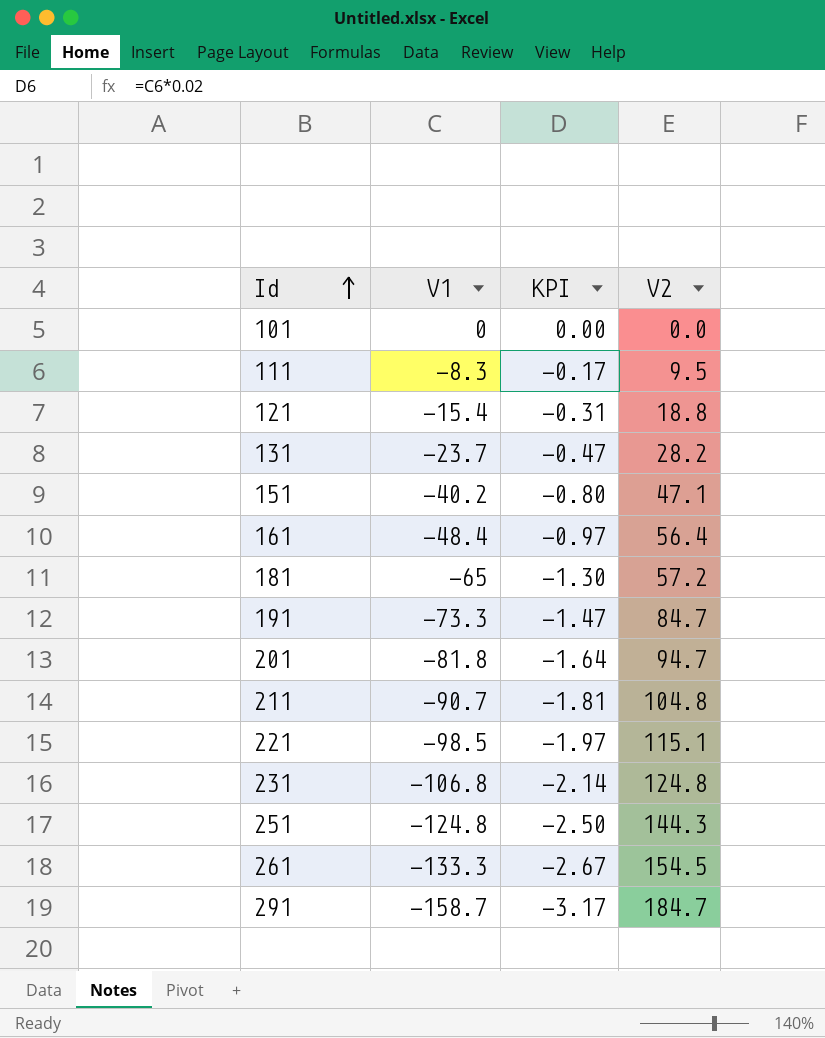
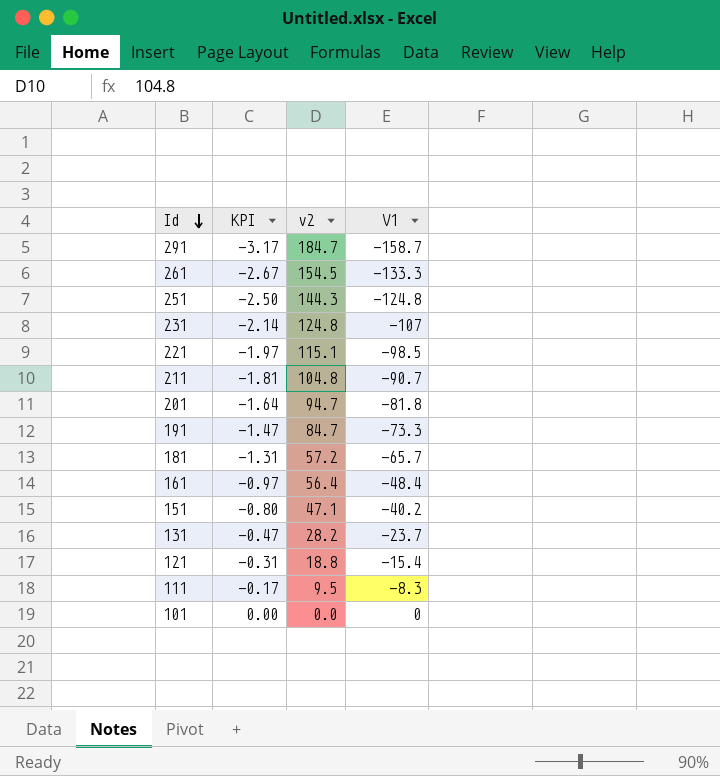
row order: Id ascending -> Id descending
column name: V2 -> v2
column V1 | position: 2 -> 4
231 | V1: -106.8 -> -107
181 | KPI: -1.30 -> -1.31
181 | V1: -65 -> -65.7

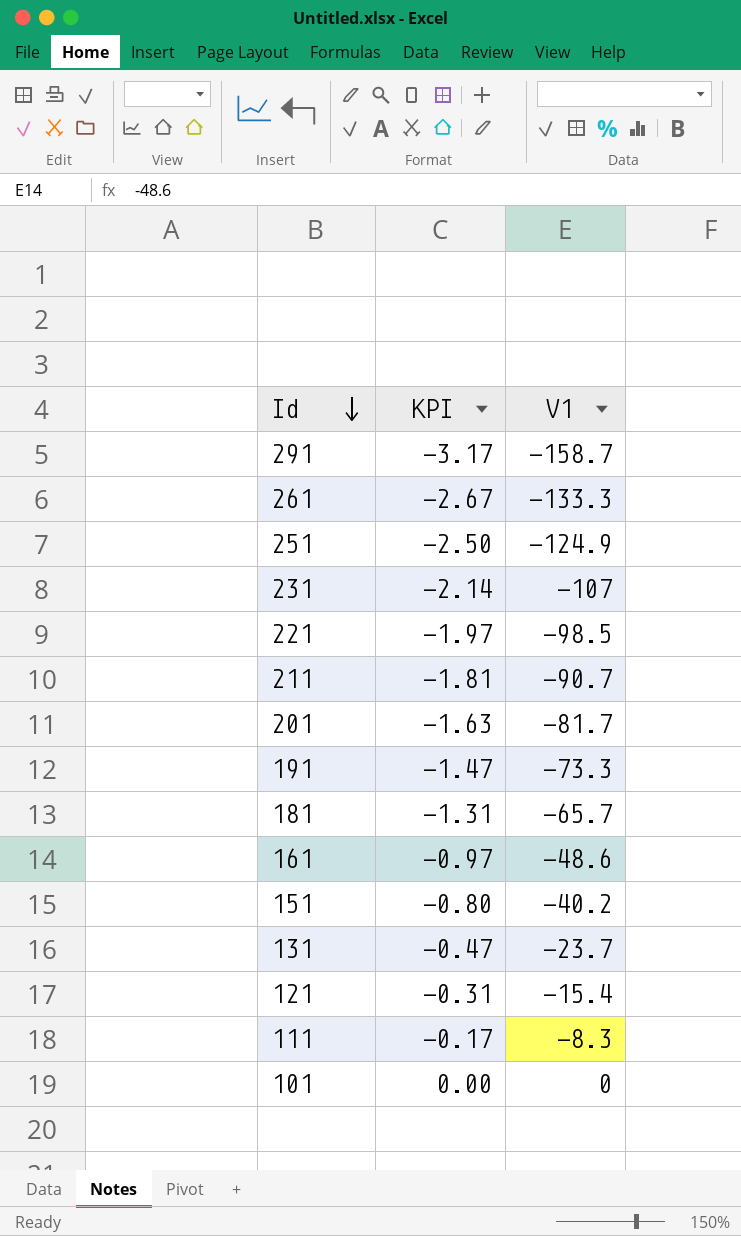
column v2 | position: 3 -> none
251 | V1: -124.8 -> -124.9
201 | KPI: -1.64 -> -1.63
201 | V1: -81.8 -> -81.7
161 | V1: -48.4 -> -48.6

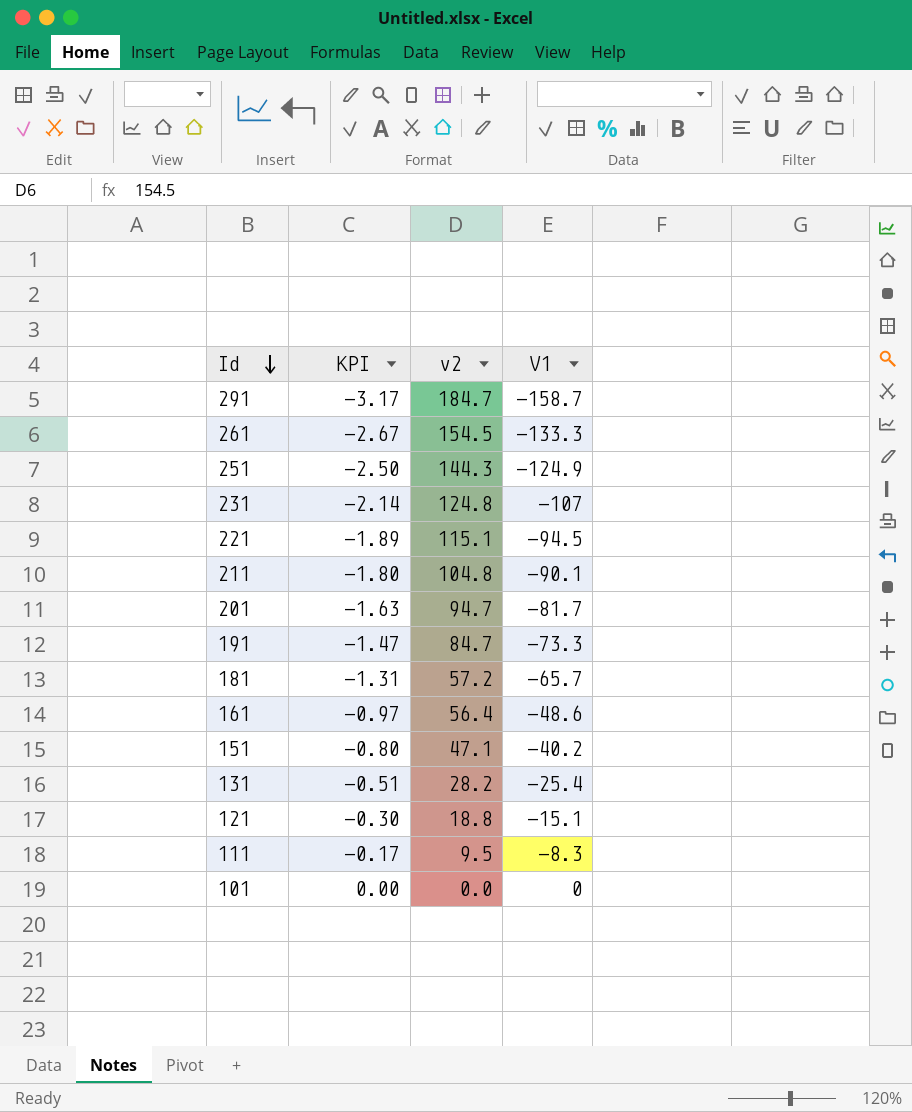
column v2 | position: none -> 3
221 | KPI: -1.97 -> -1.89
221 | V1: -98.5 -> -94.5
211 | KPI: -1.81 -> -1.80
211 | V1: -90.7 -> -90.1
131 | KPI: -0.47 -> -0.51
131 | V1: -23.7 -> -25.4
121 | KPI: -0.31 -> -0.30
121 | V1: -15.4 -> -15.1

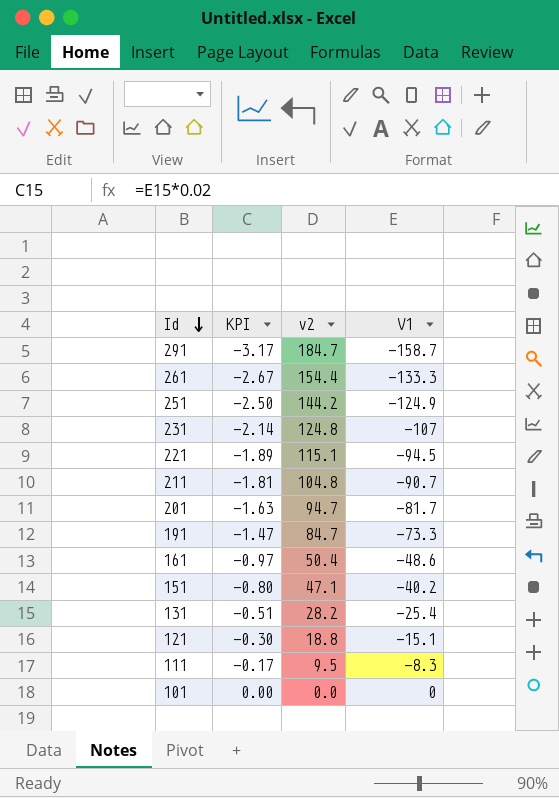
row 181: -1.31 | 57.2 | -65.7 -> none
261 | v2: 154.5 -> 154.4
251 | v2: 144.3 -> 144.2
211 | KPI: -1.80 -> -1.81
211 | V1: -90.1 -> -90.7
161 | v2: 56.4 -> 50.4

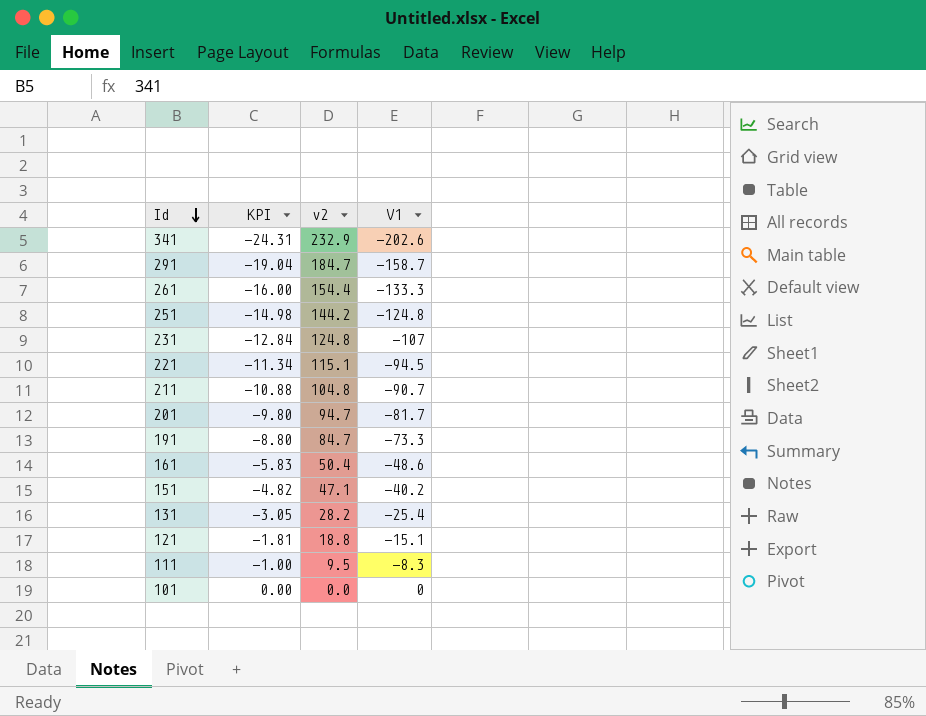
column KPI | formula: [V1] * 0.02 -> [V1] * 0.12
row 341: none -> -24.31 | 232.9 | -202.6
251 | V1: -124.9 -> -124.8

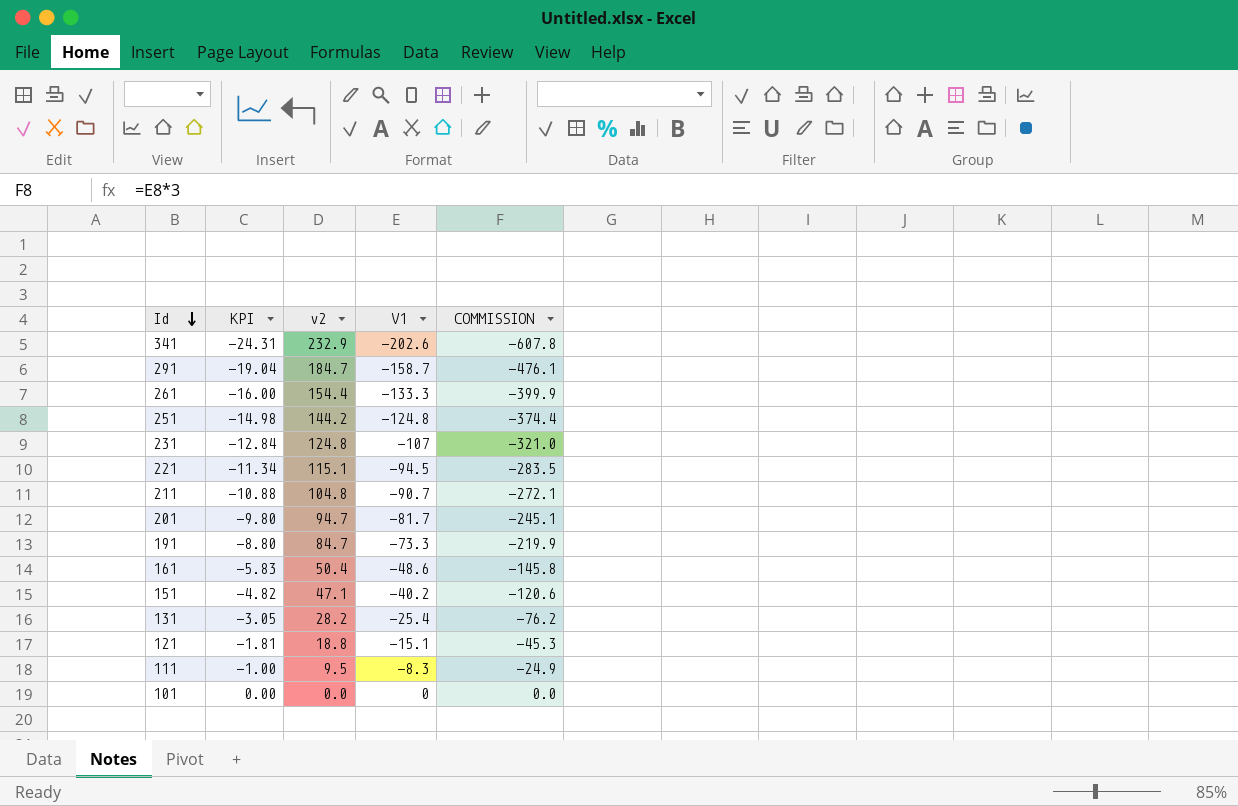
column COMMISSION | formula: none -> [V1] * 3

